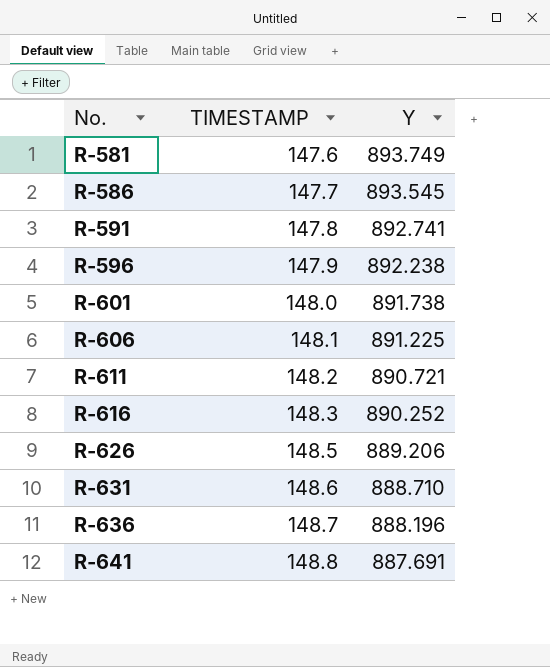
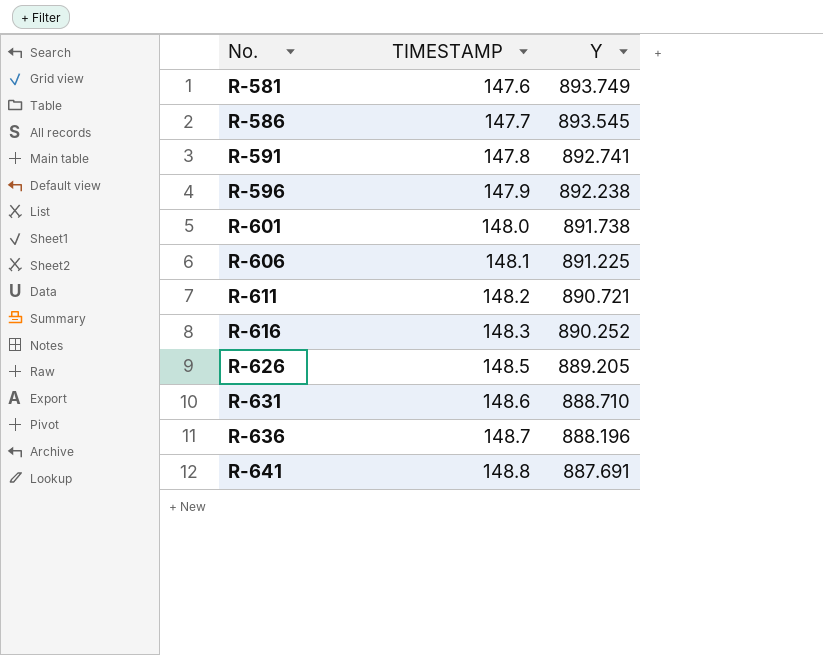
R-626 | Y: 889.206 -> 889.205

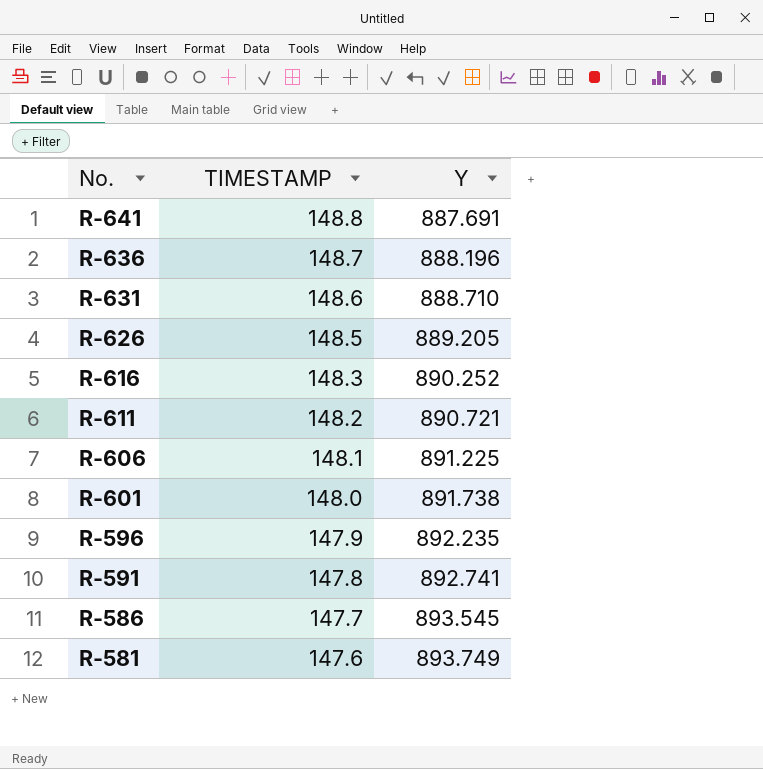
row order: No. ascending -> No. descending
R-596 | Y: 892.238 -> 892.235

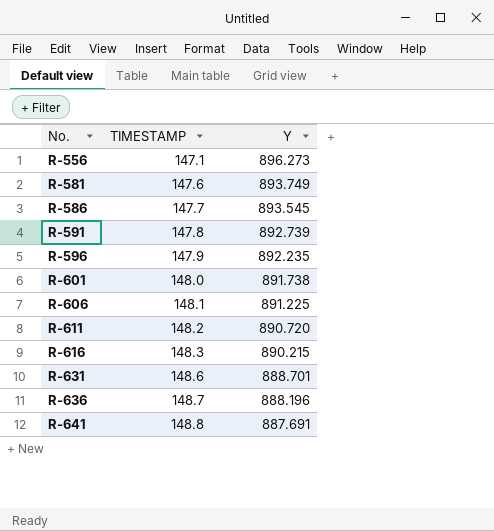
row order: No. descending -> No. ascending
row R-626: 148.5 | 889.205 -> none
row R-556: none -> 147.1 | 896.273
R-591 | Y: 892.741 -> 892.739
R-611 | Y: 890.721 -> 890.720
R-616 | Y: 890.252 -> 890.215
R-631 | Y: 888.710 -> 888.701

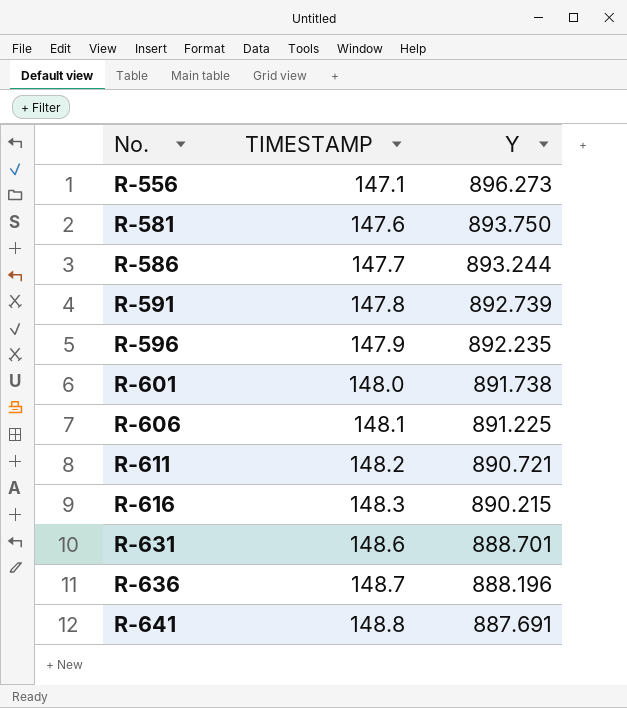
R-581 | Y: 893.749 -> 893.750
R-586 | Y: 893.545 -> 893.244
R-611 | Y: 890.720 -> 890.721

